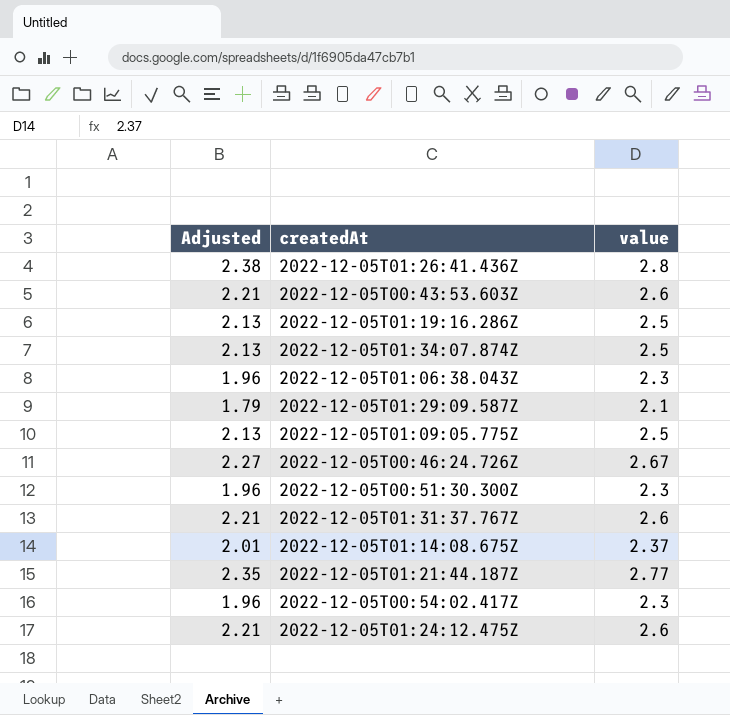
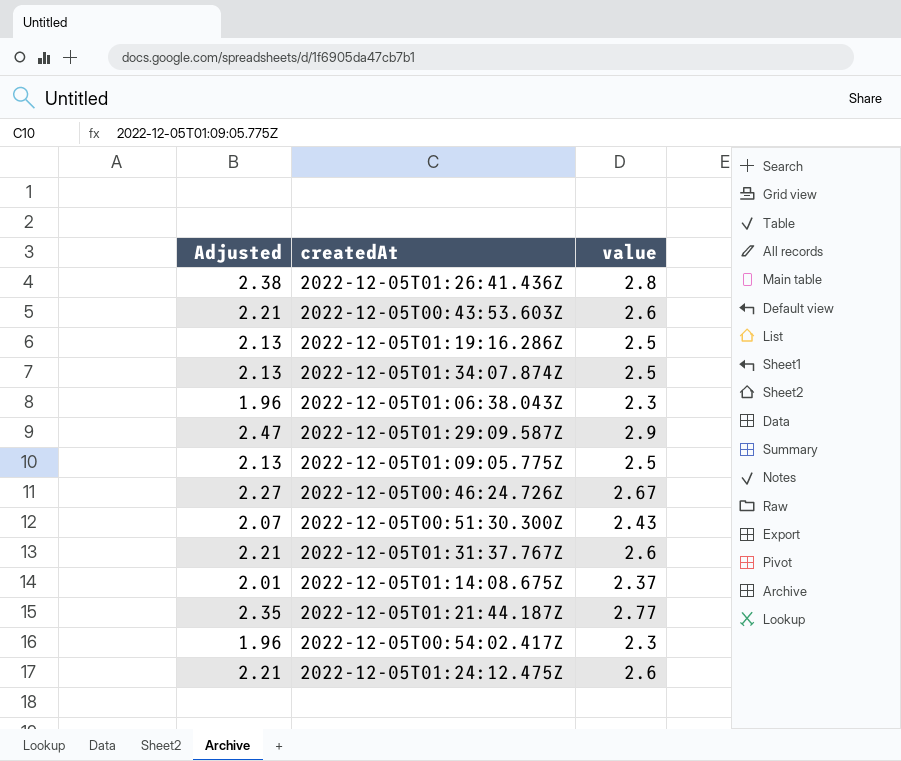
2022-12-05T01:29:09.587Z | Adjusted: 1.79 -> 2.47
2022-12-05T01:29:09.587Z | value: 2.1 -> 2.9
2022-12-05T00:51:30.300Z | Adjusted: 1.96 -> 2.07
2022-12-05T00:51:30.300Z | value: 2.3 -> 2.43

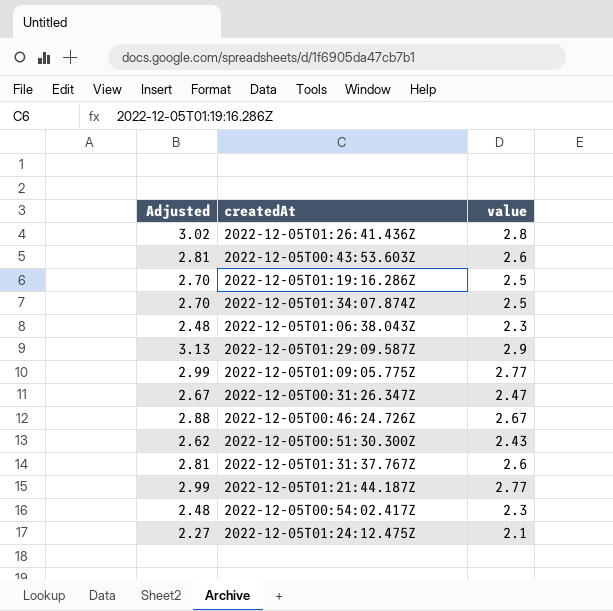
column Adjusted | formula: [value] * 0.85 -> [value] * 1.08
row 2022-12-05T01:14:08.675Z: 2.01 | 2.37 -> none
2022-12-05T01:09:05.775Z | value: 2.5 -> 2.77
row 2022-12-05T00:31:26.347Z: none -> 2.67 | 2.47
2022-12-05T01:24:12.475Z | value: 2.6 -> 2.1

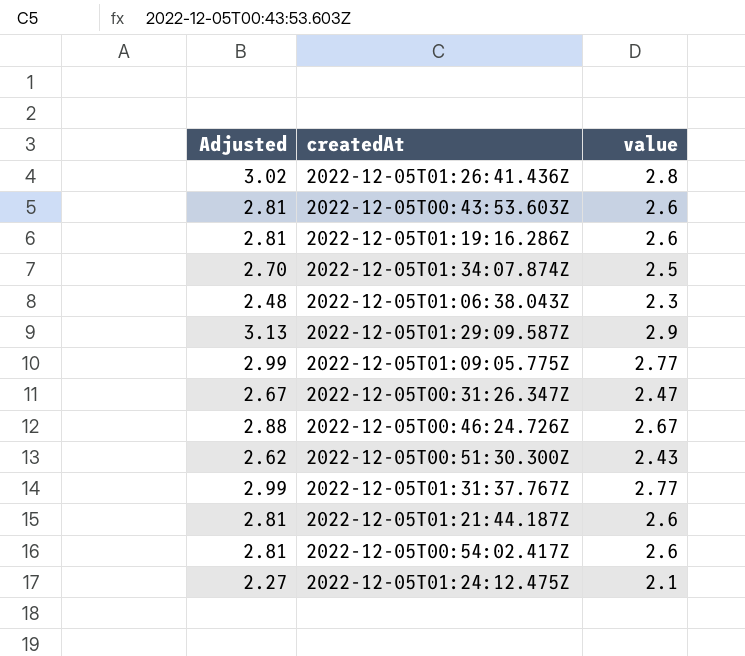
2022-12-05T01:19:16.286Z | Adjusted: 2.70 -> 2.81
2022-12-05T01:19:16.286Z | value: 2.5 -> 2.6
2022-12-05T01:31:37.767Z | Adjusted: 2.81 -> 2.99
2022-12-05T01:31:37.767Z | value: 2.6 -> 2.77
2022-12-05T01:21:44.187Z | Adjusted: 2.99 -> 2.81
2022-12-05T01:21:44.187Z | value: 2.77 -> 2.6
2022-12-05T00:54:02.417Z | Adjusted: 2.48 -> 2.81
2022-12-05T00:54:02.417Z | value: 2.3 -> 2.6

